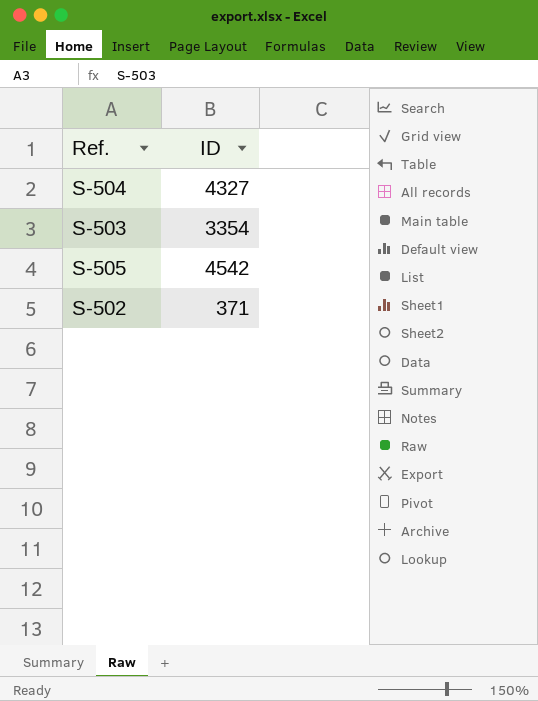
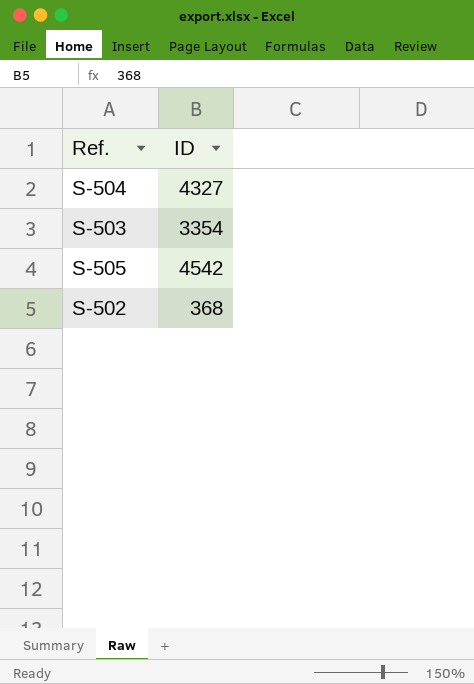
S-502 | ID: 371 -> 368

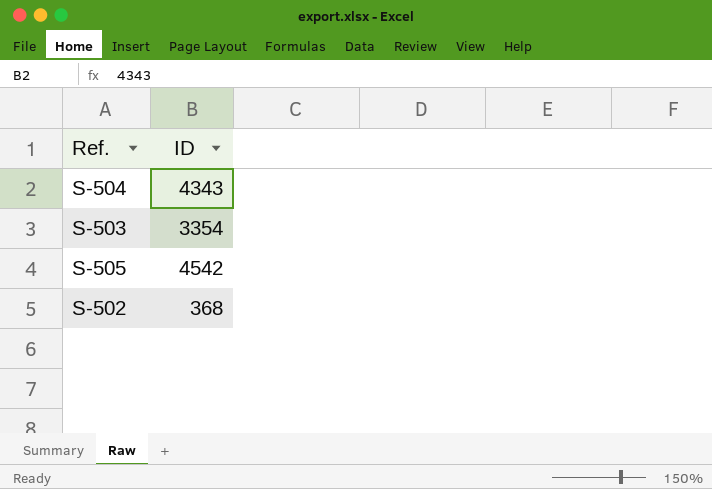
S-504 | ID: 4327 -> 4343

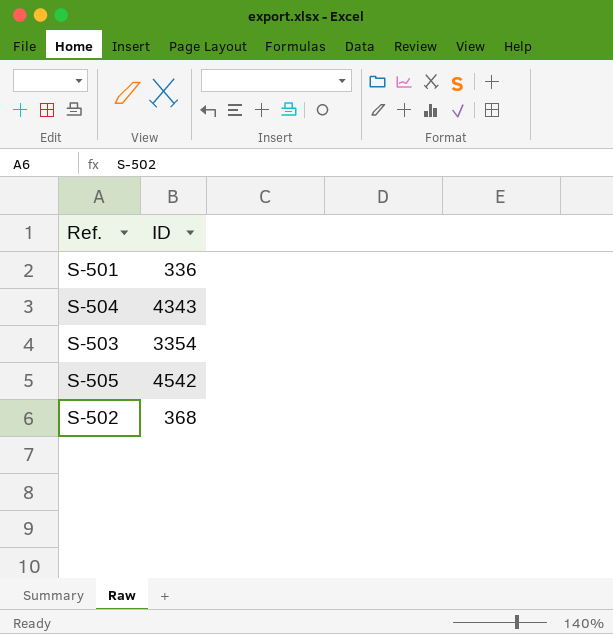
row S-501: none -> 336

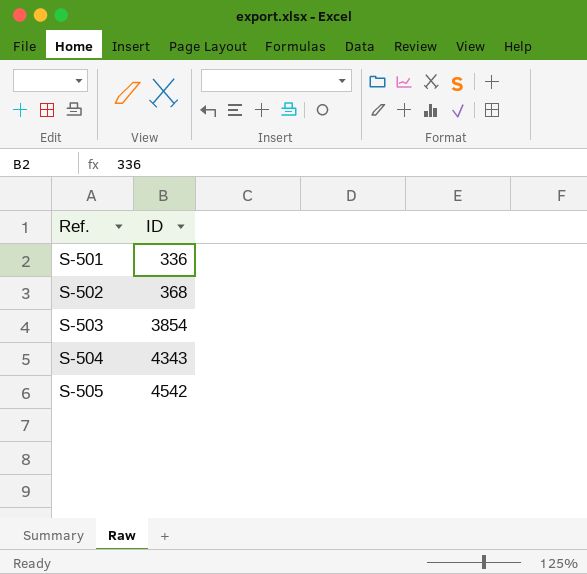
row order: none -> Ref. ascending
S-503 | ID: 3354 -> 3854

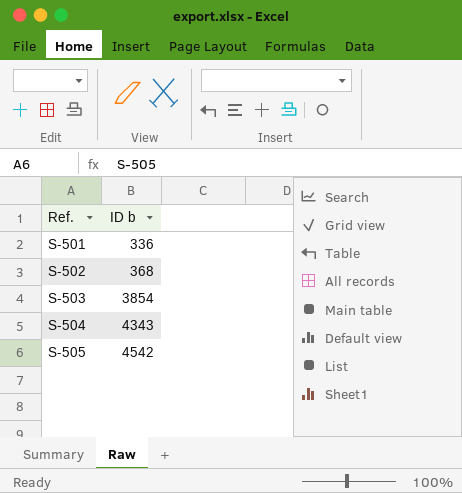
column name: ID -> ID b

